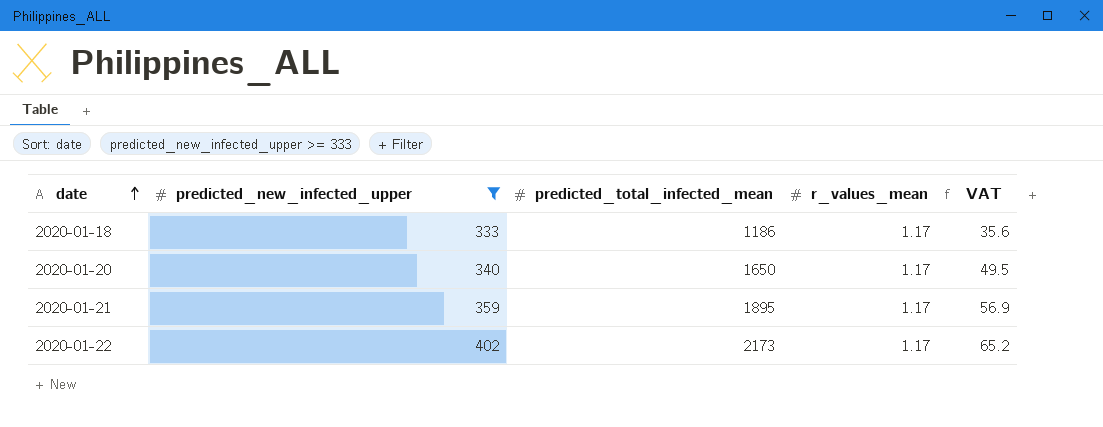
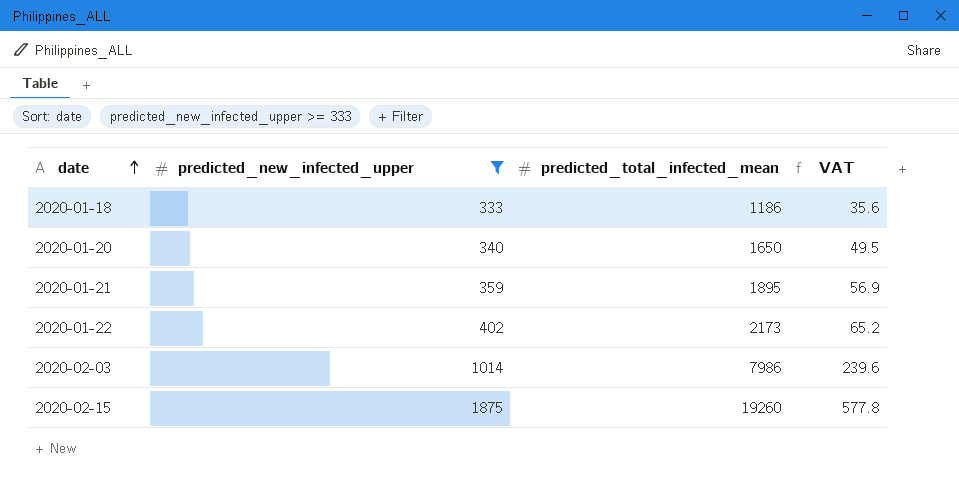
column r_values_mean | position: 4 -> none
row 2020-02-03: none -> 1014 | 7986 | 239.6
row 2020-02-15: none -> 1875 | 19260 | 577.8

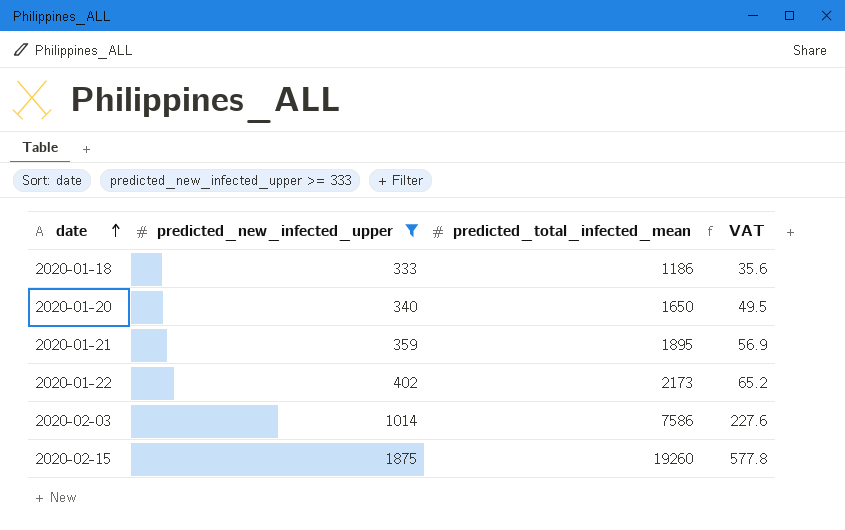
2020-02-03 | predicted_total_infected_mean: 7986 -> 7586
2020-02-03 | VAT: 239.6 -> 227.6

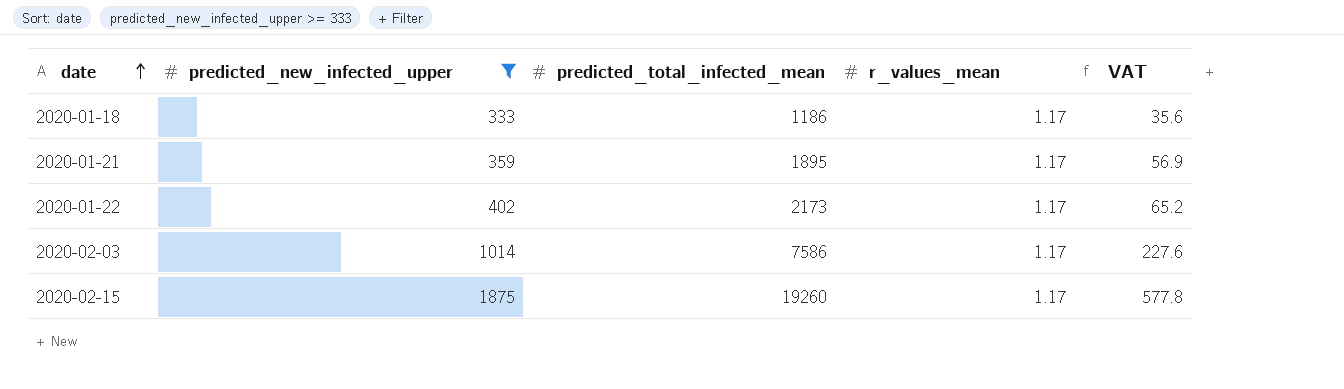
column r_values_mean | position: none -> 4
row 2020-01-20: 340 | 1650 | 49.5 -> none

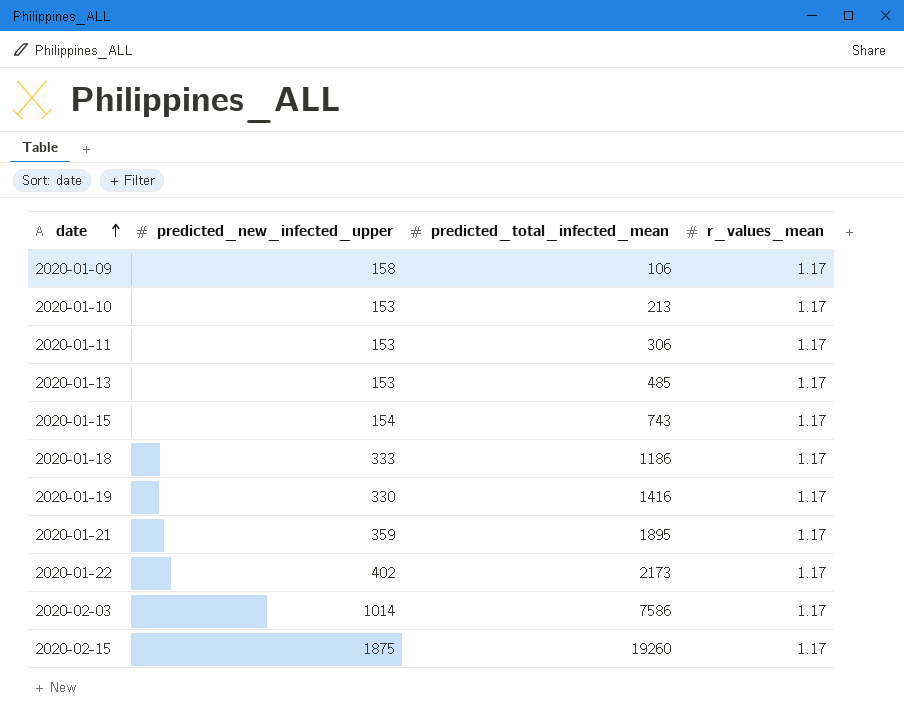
filter: predicted_new_infected_upper >= 333 -> none
column VAT | formula: [predicted_total_infected_mean] * 0.03 -> none

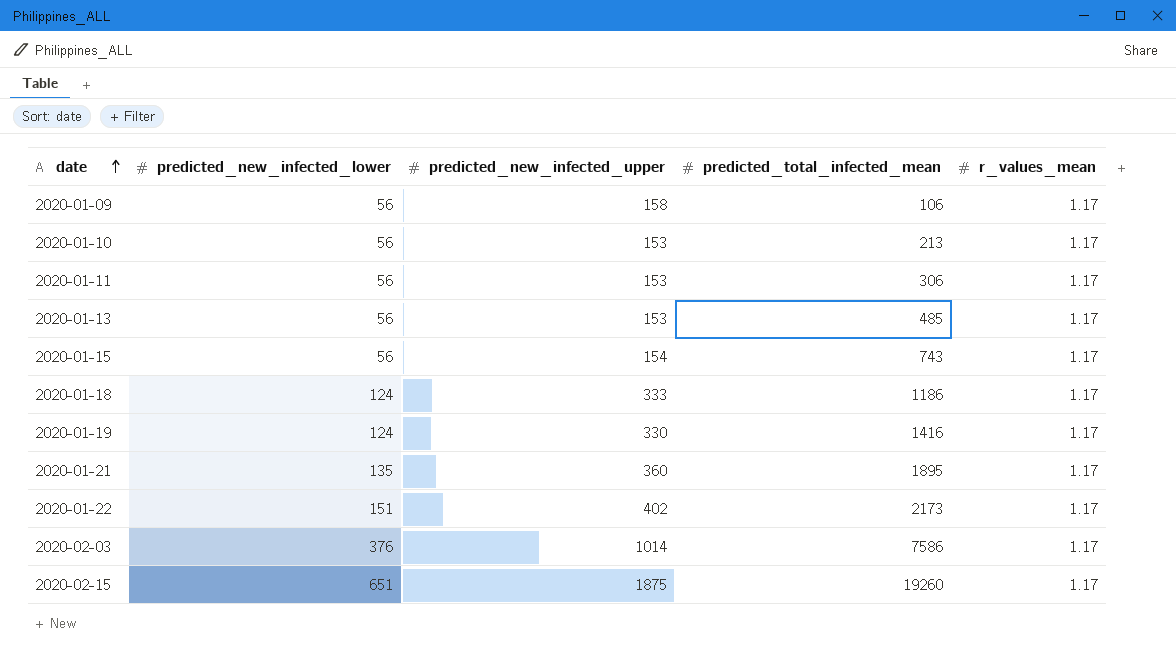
column predicted_new_infected_lower | position: none -> 2
2020-01-21 | predicted_new_infected_upper: 359 -> 360

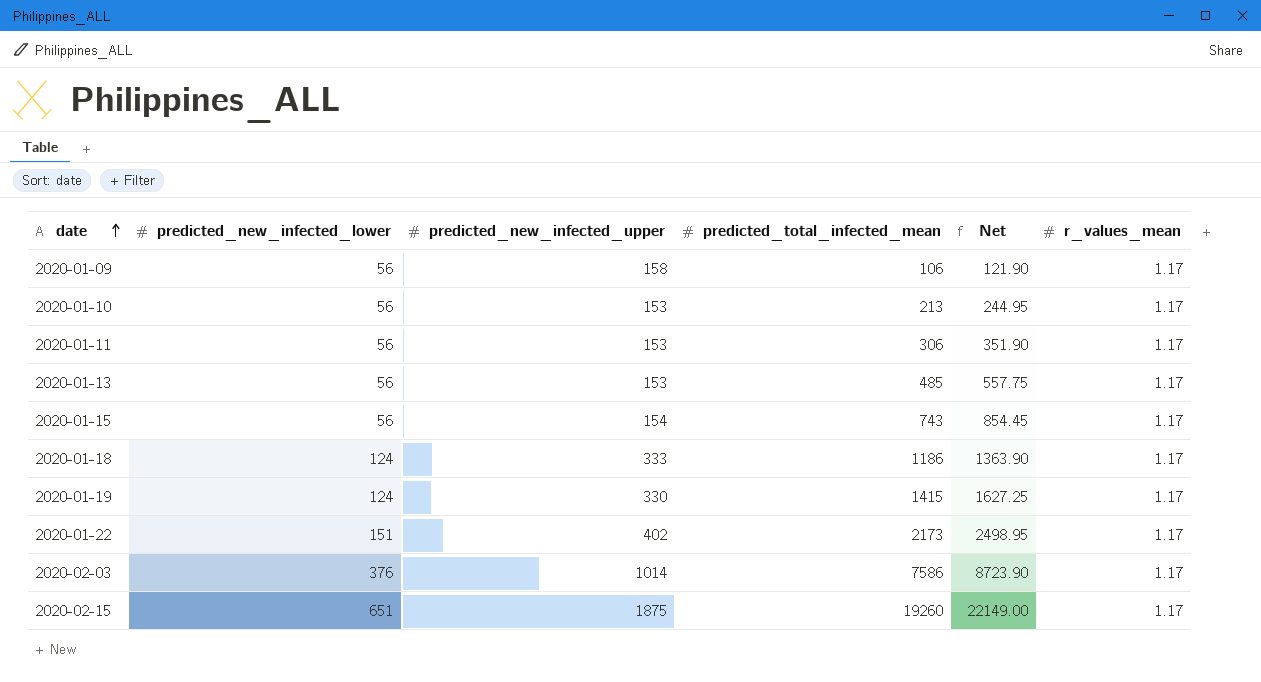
column Net | formula: none -> [predicted_total_infected_mean] * 1.15
row 2020-01-21: 135 | 360 | 1895 | 1.17 -> none
2020-01-19 | predicted_total_infected_mean: 1416 -> 1415

